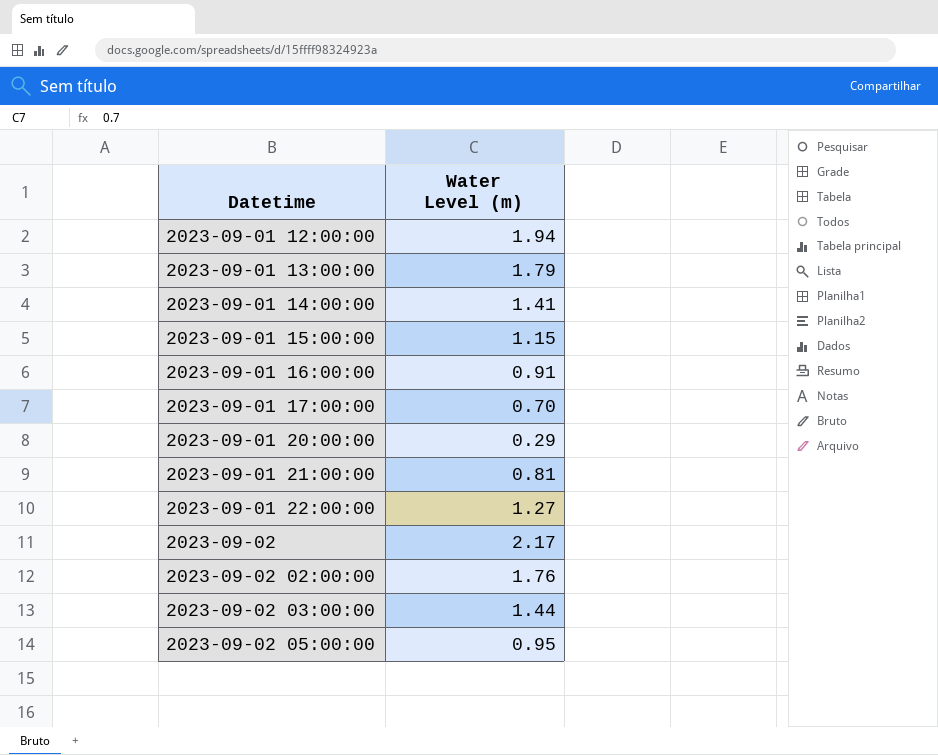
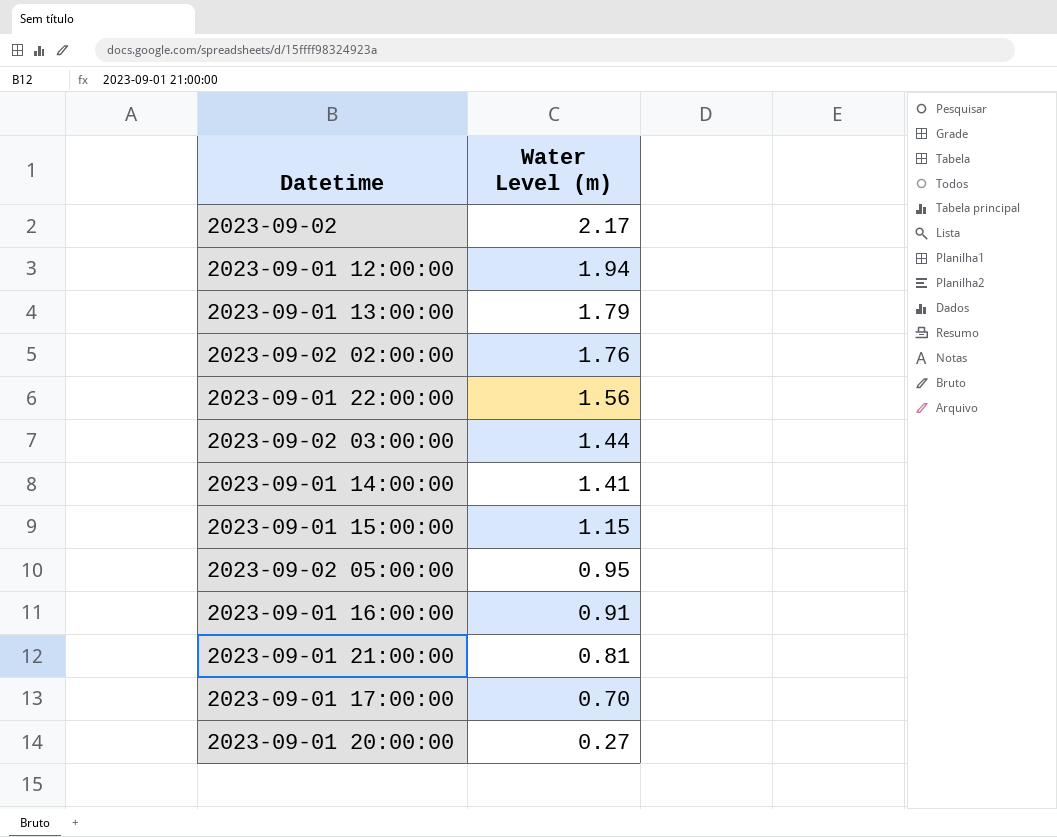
row order: Datetime ascending -> Water Level (m) descending
2023-09-01 22:00:00 | Water Level (m): 1.27 -> 1.56
2023-09-01 20:00:00 | Water Level (m): 0.29 -> 0.27

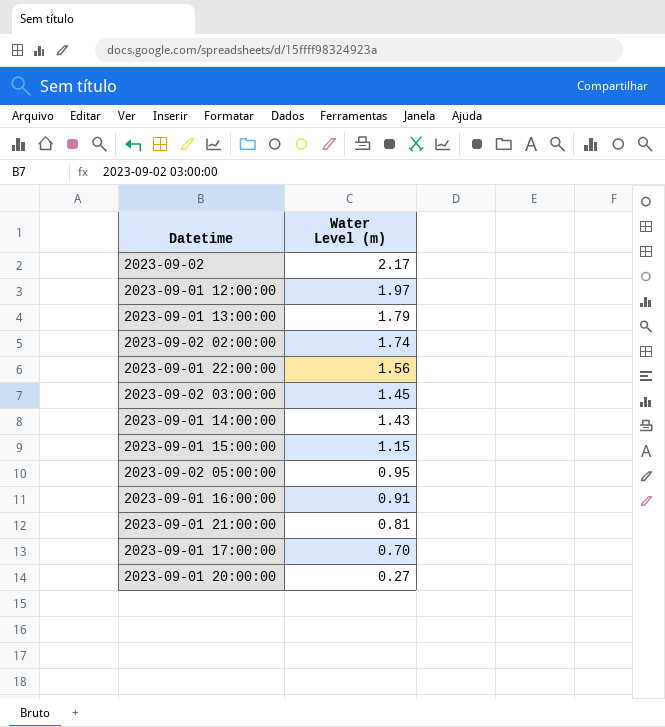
2023-09-01 12:00:00 | Water Level (m): 1.94 -> 1.97
2023-09-02 02:00:00 | Water Level (m): 1.76 -> 1.74
2023-09-02 03:00:00 | Water Level (m): 1.44 -> 1.45
2023-09-01 14:00:00 | Water Level (m): 1.41 -> 1.43

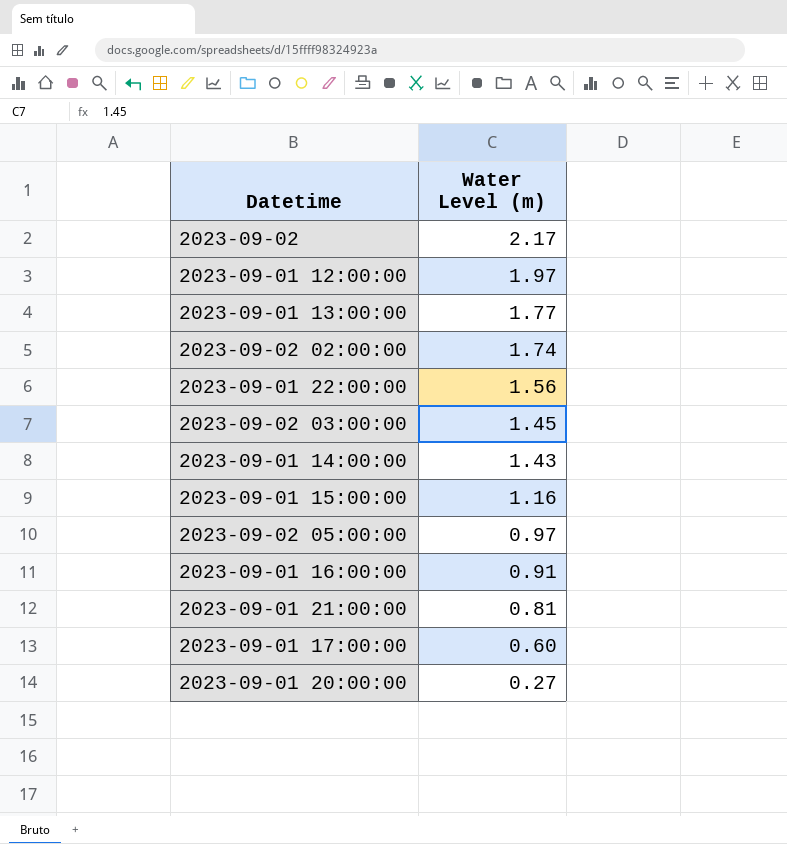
2023-09-01 13:00:00 | Water Level (m): 1.79 -> 1.77
2023-09-01 15:00:00 | Water Level (m): 1.15 -> 1.16
2023-09-02 05:00:00 | Water Level (m): 0.95 -> 0.97
2023-09-01 17:00:00 | Water Level (m): 0.70 -> 0.60

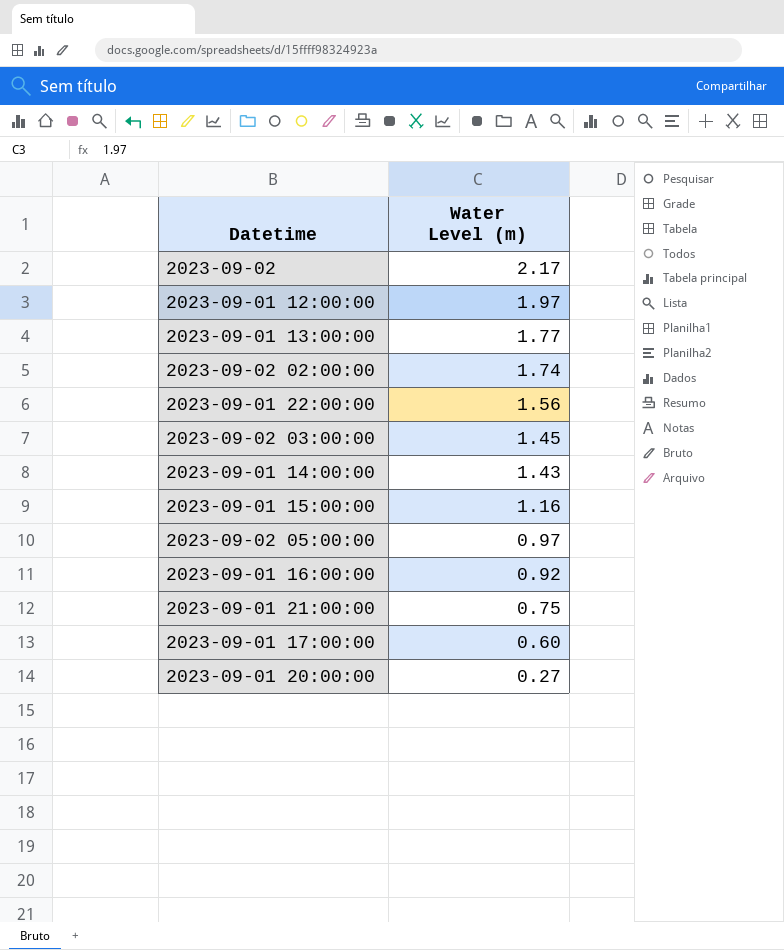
2023-09-01 16:00:00 | Water Level (m): 0.91 -> 0.92
2023-09-01 21:00:00 | Water Level (m): 0.81 -> 0.75

